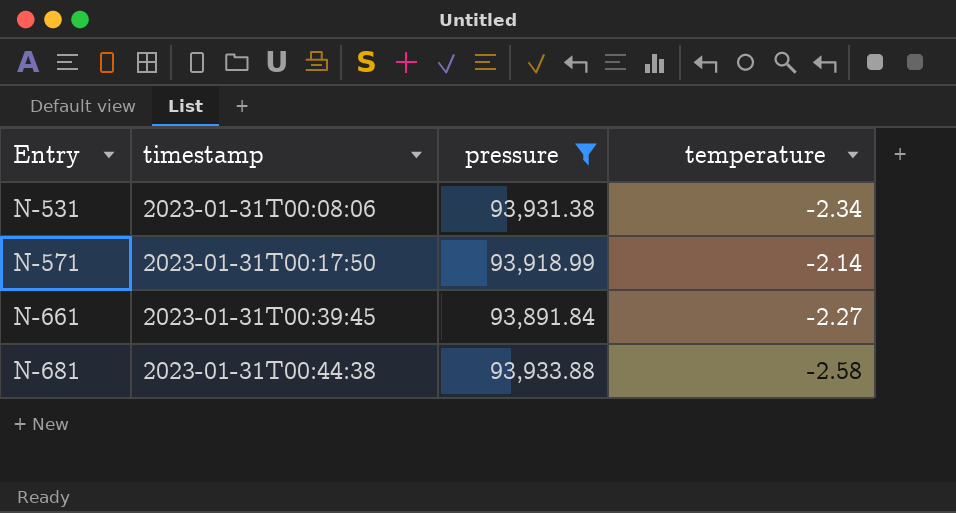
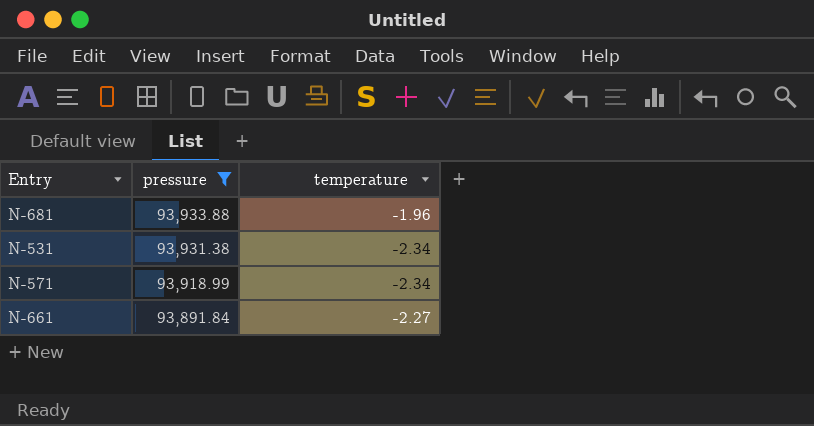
row order: Entry ascending -> pressure descending
column timestamp | position: 2 -> none
N-681 | temperature: -2.58 -> -1.96
N-571 | temperature: -2.14 -> -2.34

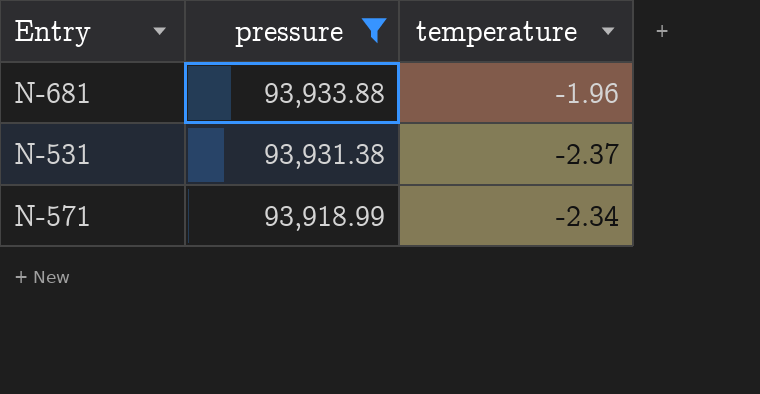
row N-661: 93,891.84 | -2.27 -> none
N-531 | temperature: -2.34 -> -2.37

